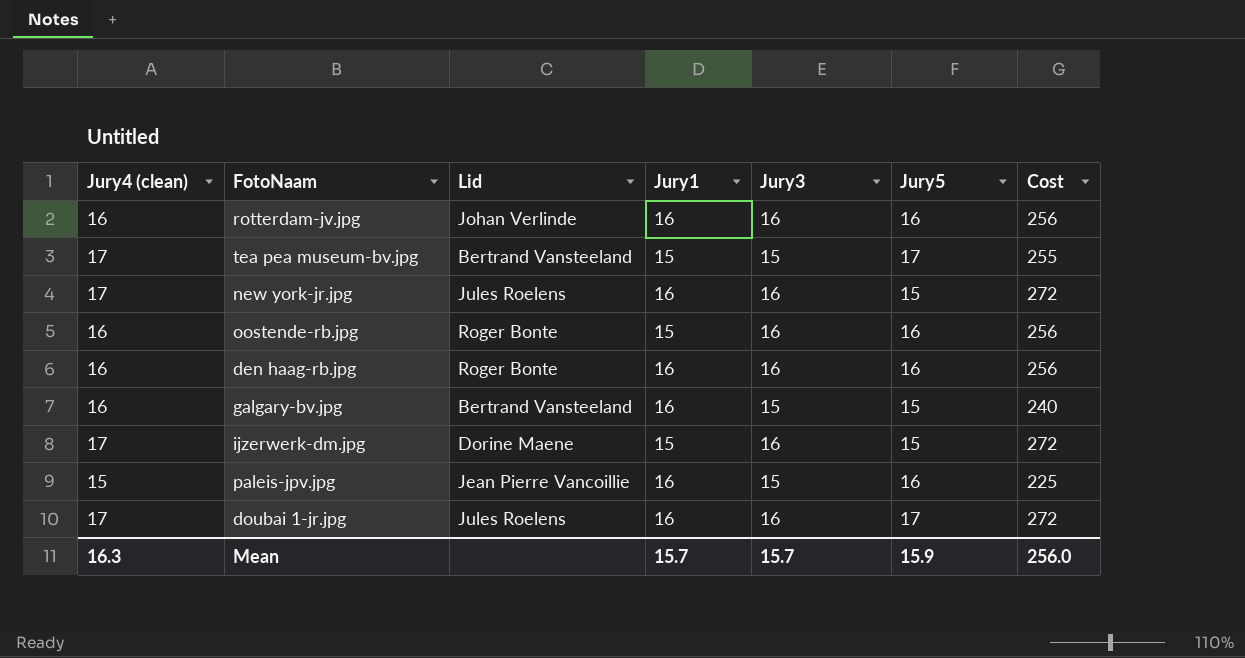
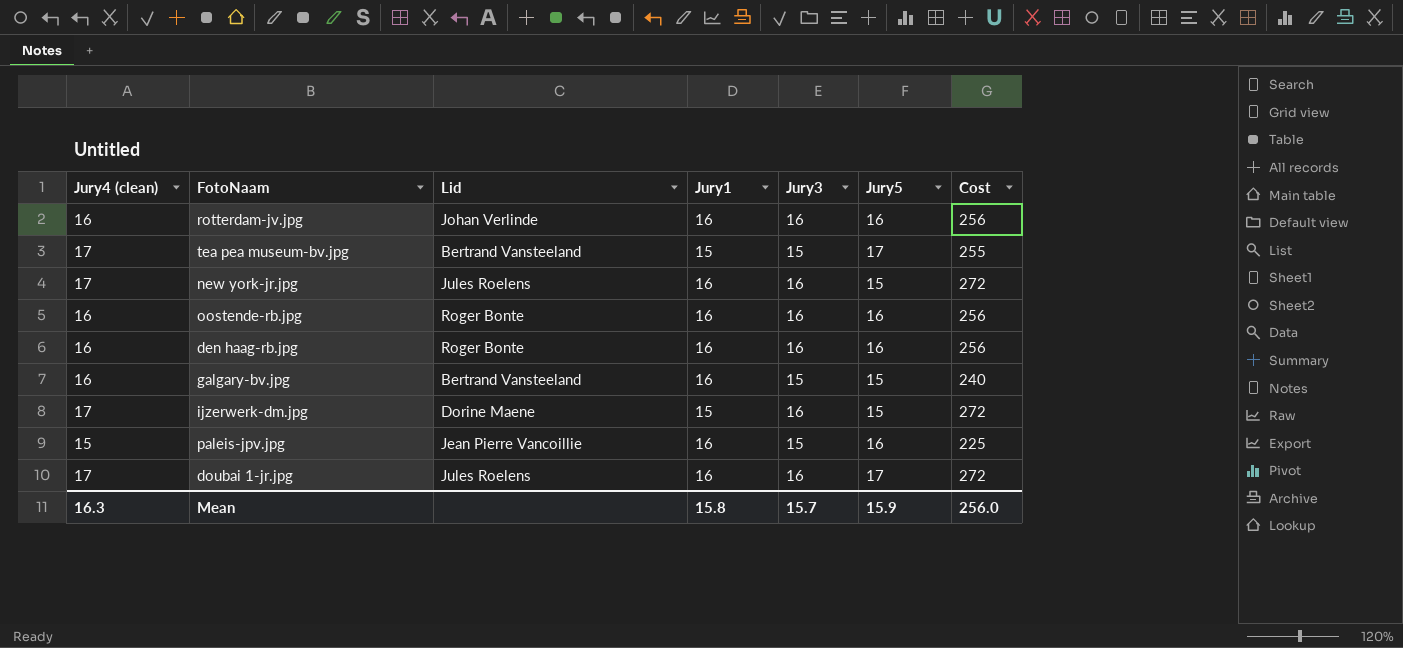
oostende-rb.jpg | Jury1: 15 -> 16
Mean | Jury1: 15.7 -> 15.8

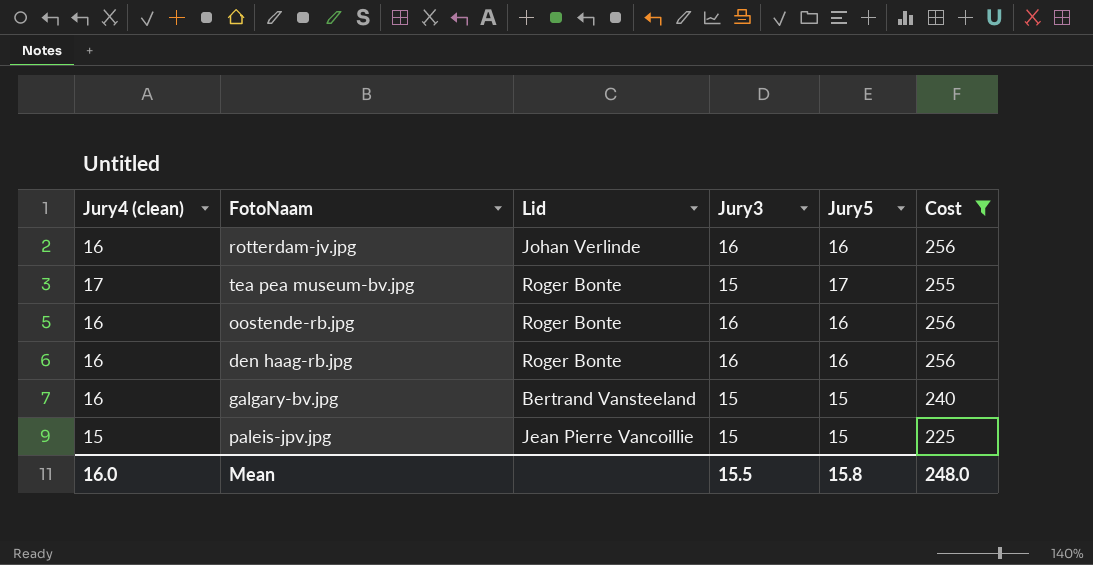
filter: none -> Cost != 272
column Jury1 | position: 4 -> none
tea pea museum-bv.jpg | Lid: Bertrand Vansteeland -> Roger Bonte
paleis-jpv.jpg | Jury5: 16 -> 15
Mean | Jury4 (clean): 16.3 -> 16.0
Mean | Jury3: 15.7 -> 15.5
Mean | Jury5: 15.9 -> 15.8
Mean | Cost: 256.0 -> 248.0

